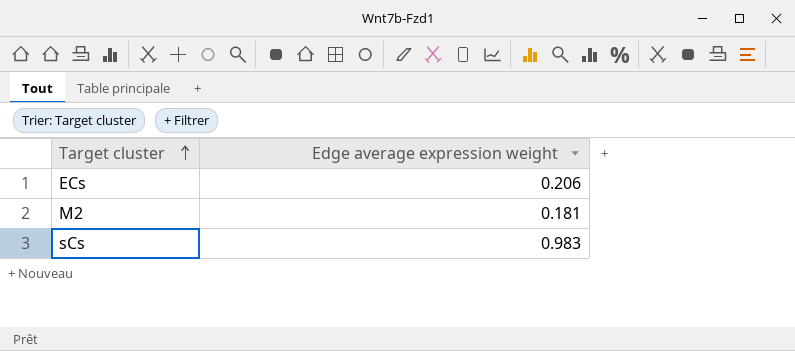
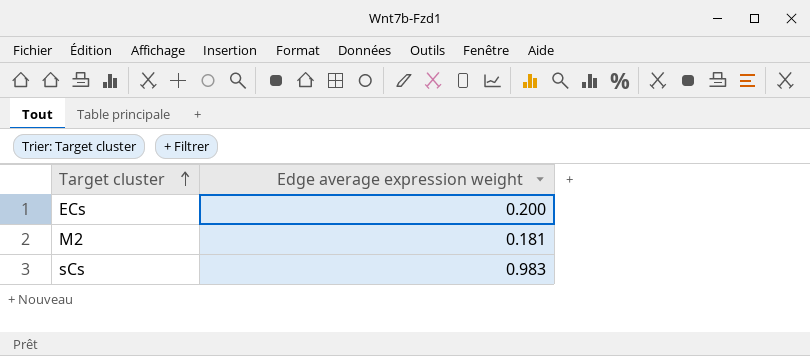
ECs | Edge average expression weight: 0.206 -> 0.200

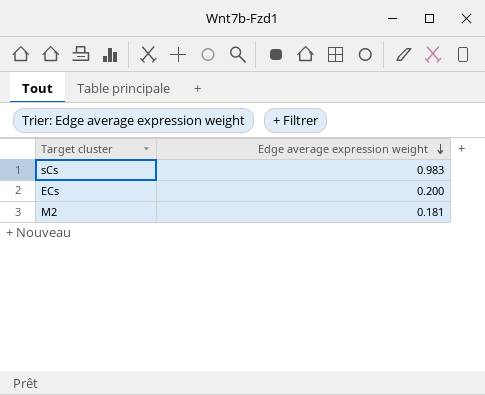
row order: Target cluster ascending -> Edge average expression weight descending

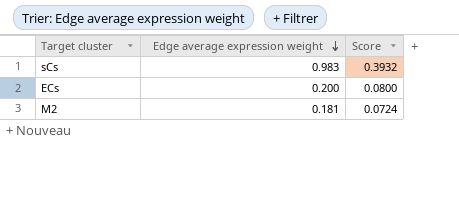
column Score | formula: none -> [Edge average expression weight] * 0.4

